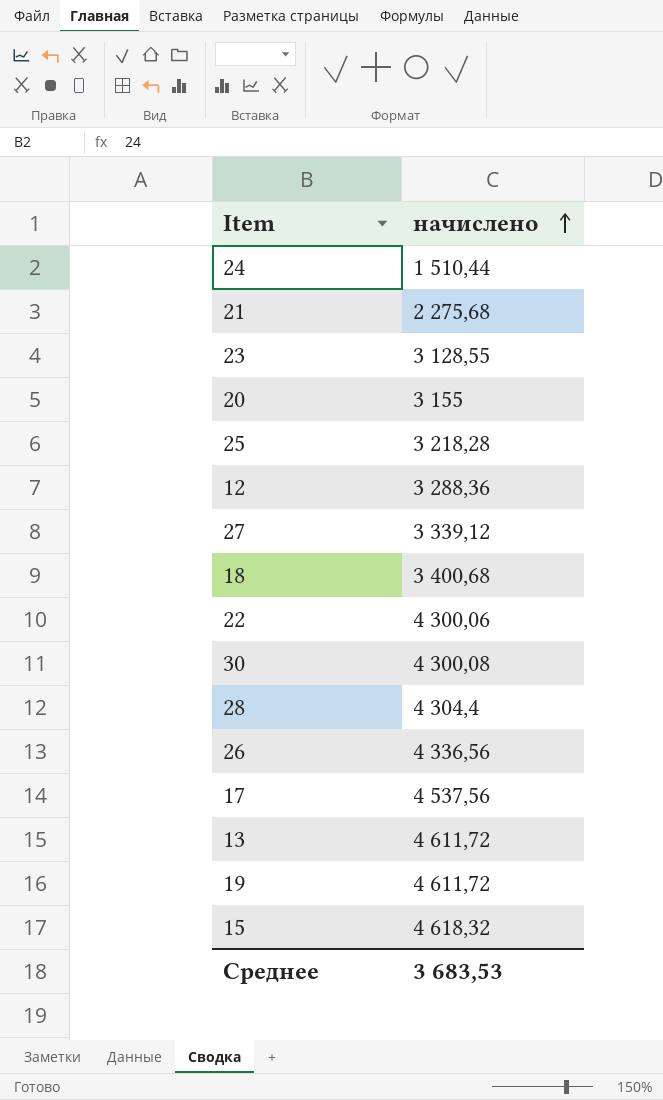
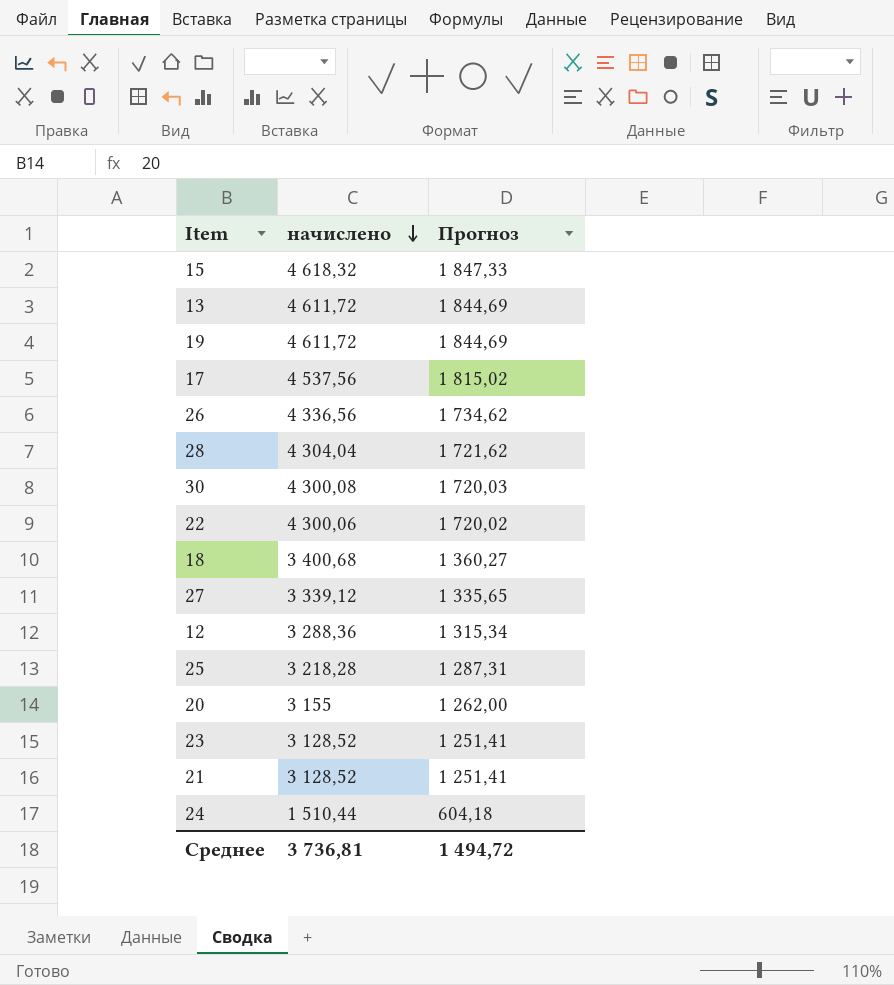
row order: начислено ascending -> начислено descending
column Прогноз | formula: none -> [начислено] * 0,4
28 | начислено: 4 304,4 -> 4 304,04
23 | начислено: 3 128,55 -> 3 128,52
21 | начислено: 2 275,68 -> 3 128,52
Среднее | начислено: 3 683,53 -> 3 736,81

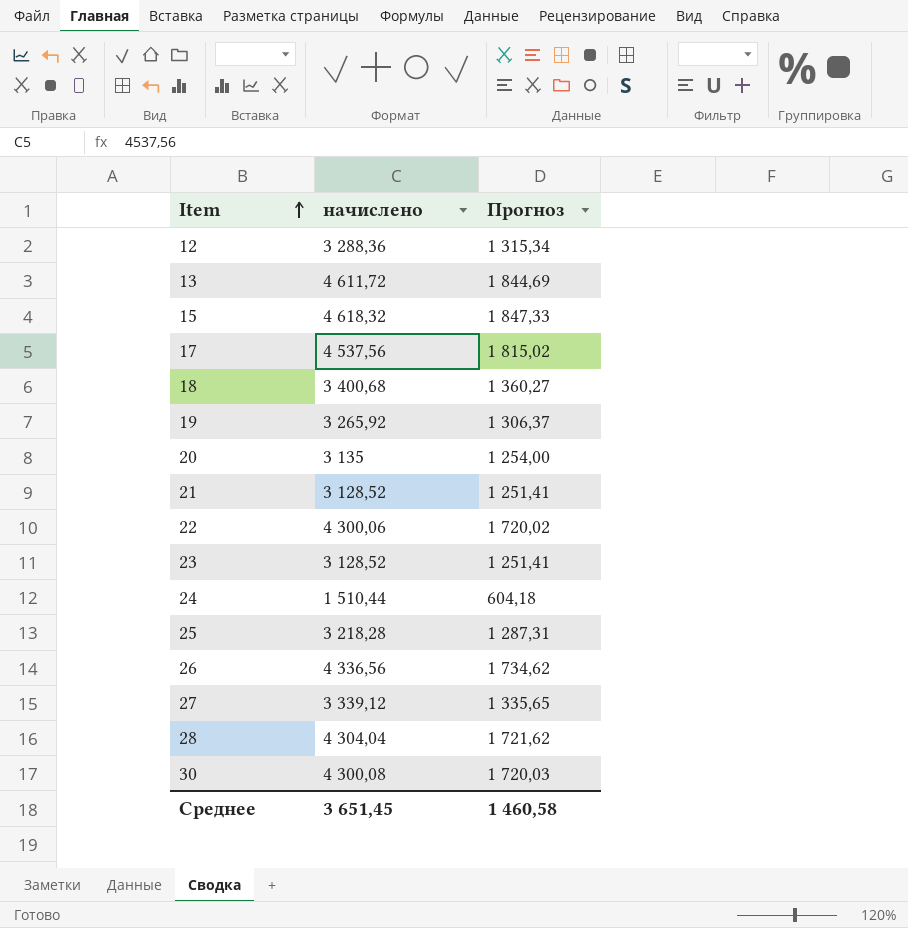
row order: начислено descending -> Item ascending
19 | начислено: 4 611,72 -> 3 265,92
19 | Прогноз: 1 844,69 -> 1 306,37
20 | начислено: 3 155 -> 3 135
20 | Прогноз: 1 262,00 -> 1 254,00
Среднее | начислено: 3 736,81 -> 3 651,45
Среднее | Прогноз: 1 494,72 -> 1 460,58

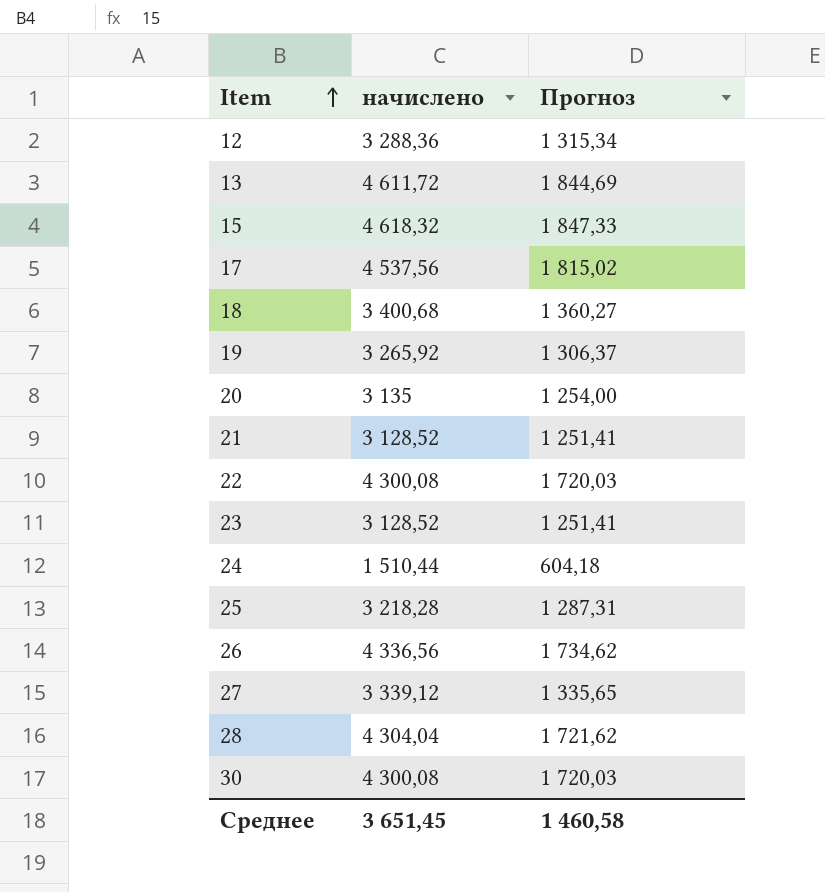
22 | начислено: 4 300,06 -> 4 300,08
22 | Прогноз: 1 720,02 -> 1 720,03

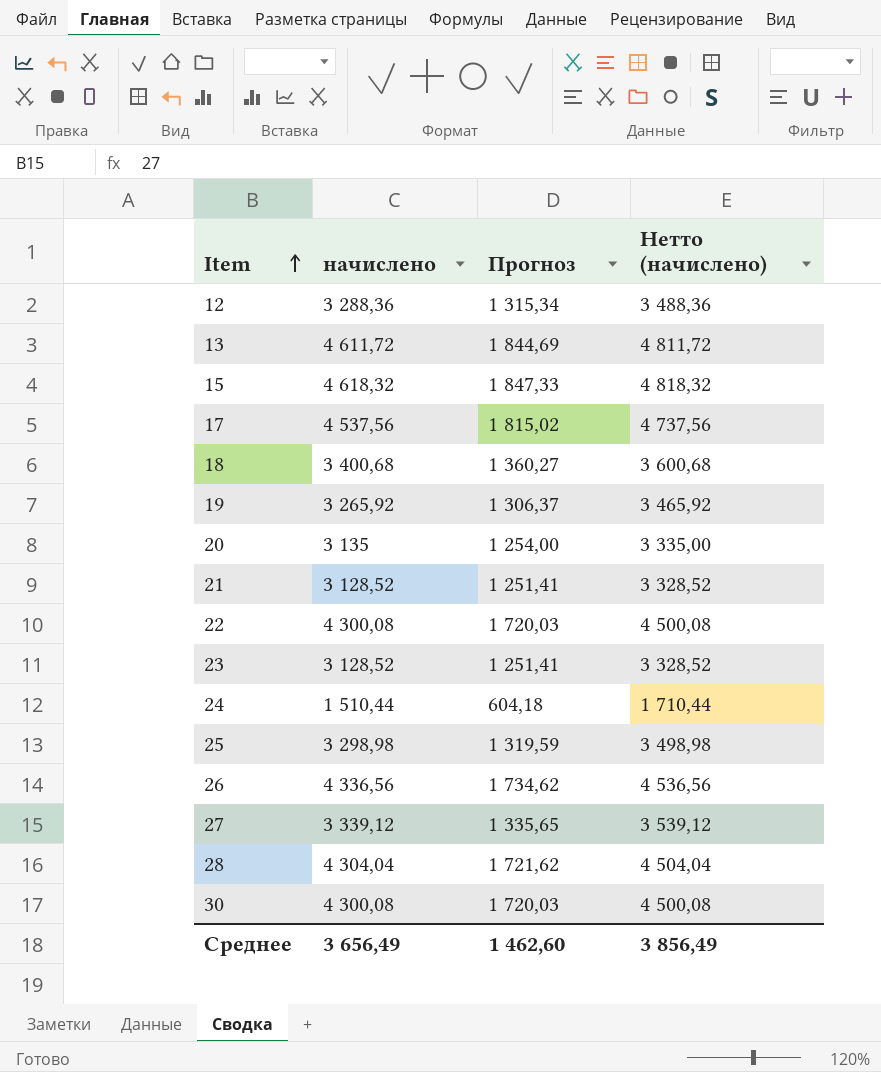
column Нетто (начислено) | formula: none -> [начислено] + 200
25 | начислено: 3 218,28 -> 3 298,98
25 | Прогноз: 1 287,31 -> 1 319,59
Среднее | начислено: 3 651,45 -> 3 656,49
Среднее | Прогноз: 1 460,58 -> 1 462,60

